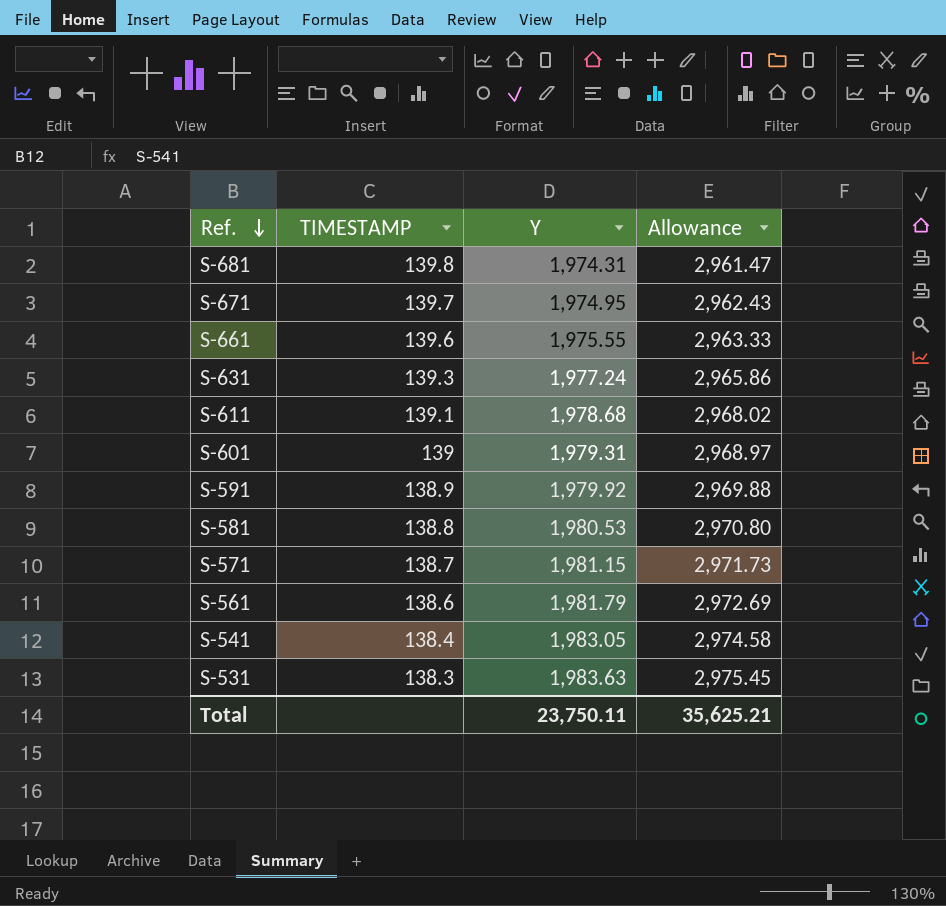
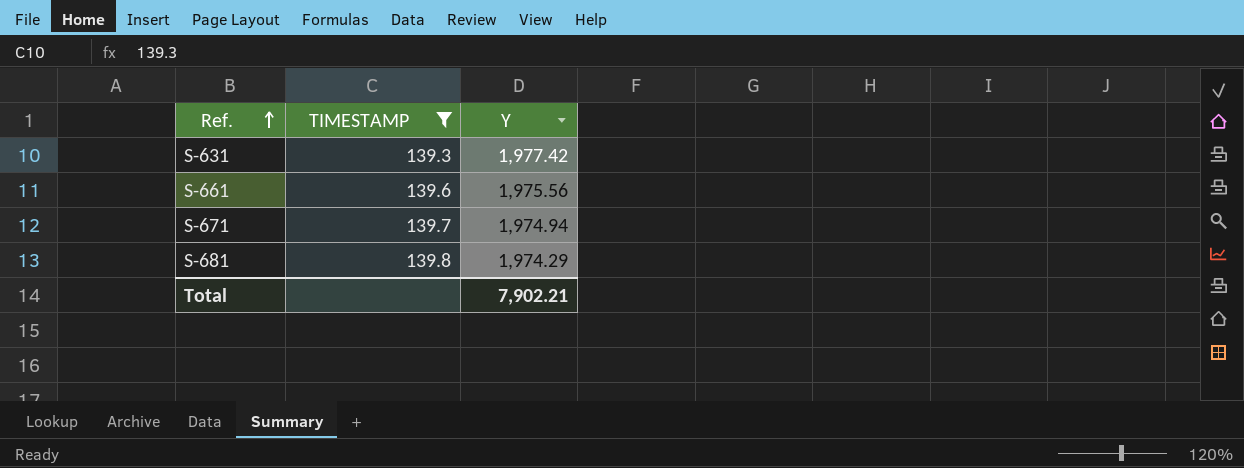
filter: none -> TIMESTAMP >= 139.3
row order: Ref. descending -> Ref. ascending
column Allowance | formula: [Y] * 1.5 -> none
S-631 | Y: 1,977.24 -> 1,977.42
S-661 | Y: 1,975.55 -> 1,975.56
S-671 | Y: 1,974.95 -> 1,974.94
S-681 | Y: 1,974.31 -> 1,974.29
Total | Y: 23,750.11 -> 7,902.21

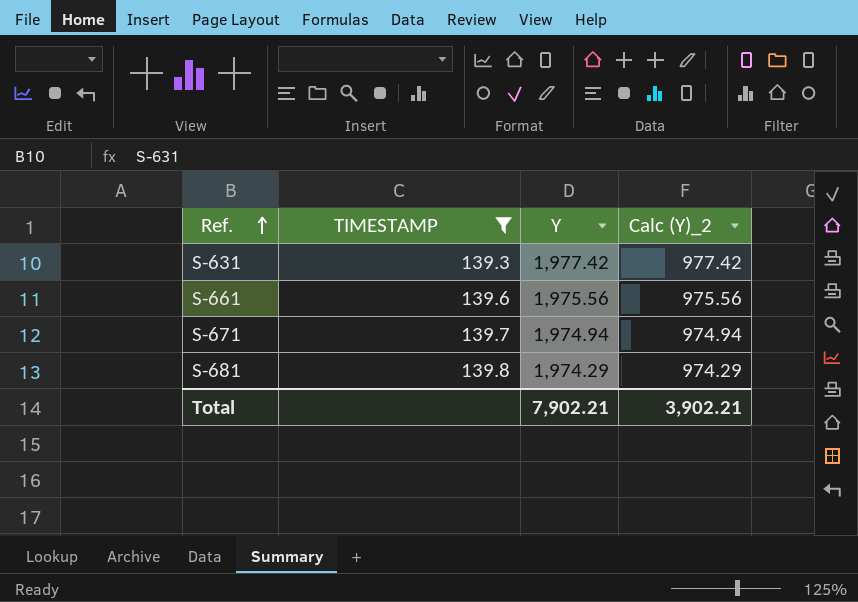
column Calc (Y)_2 | formula: none -> [Y] - 1000

